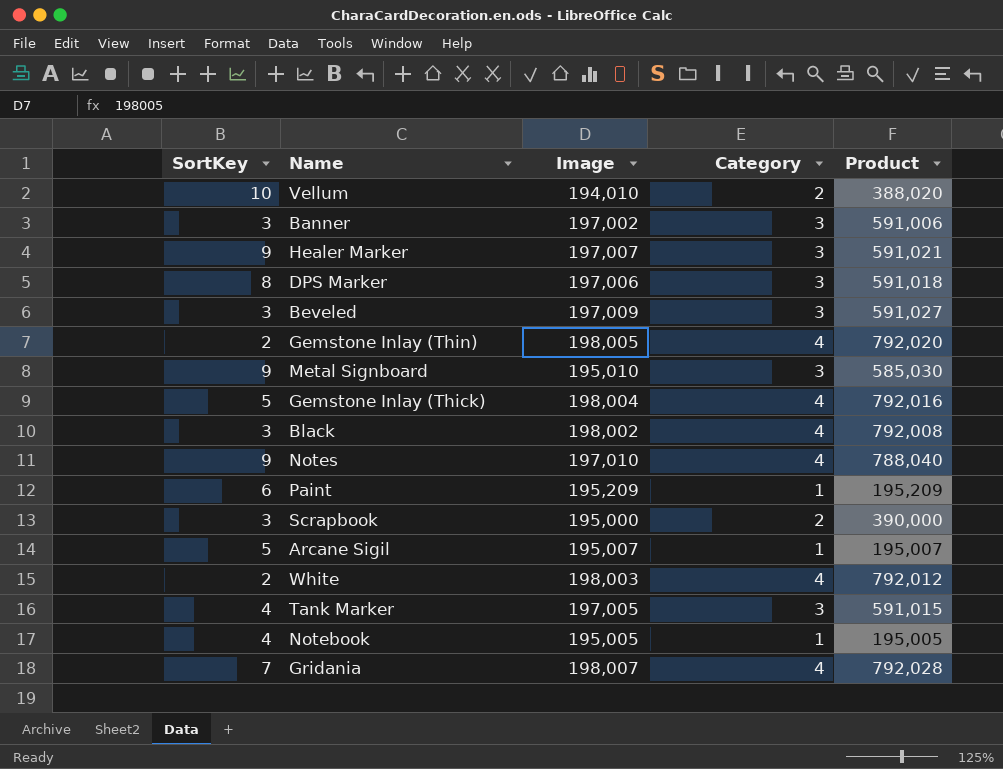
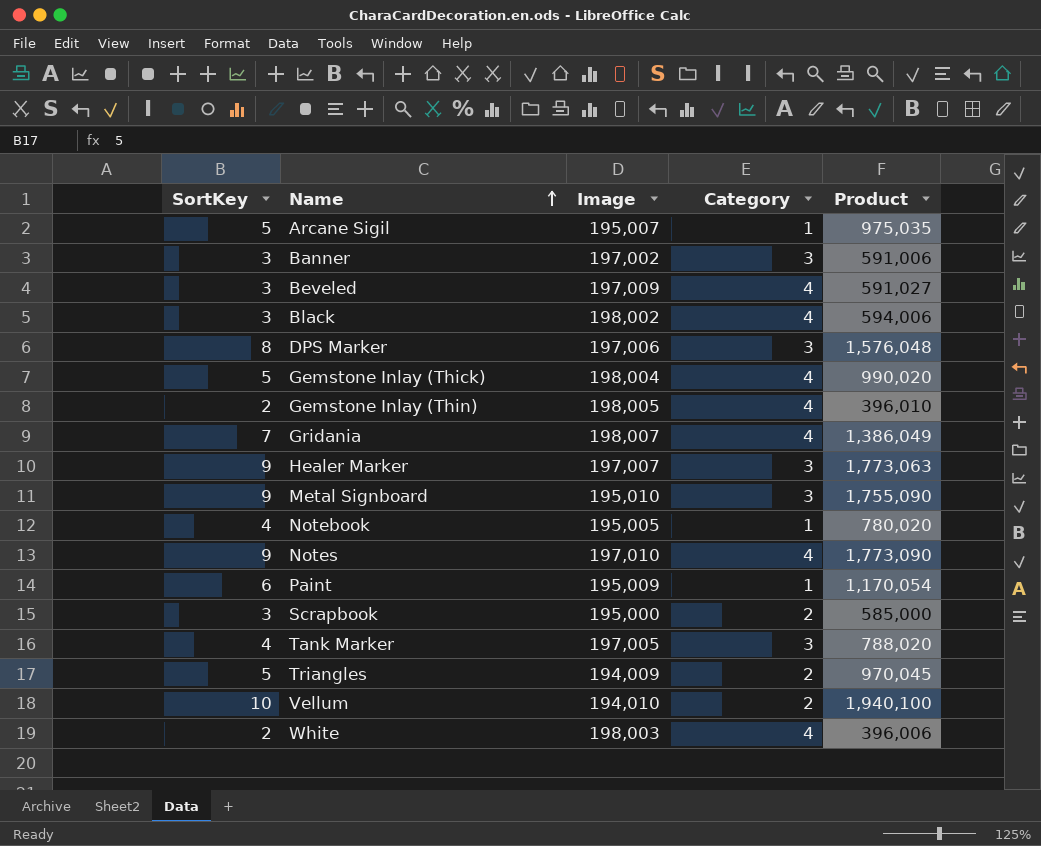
row order: none -> Name ascending
column Product | formula: [Image] * [Category] -> [SortKey] * [Image]
Beveled | Category: 3 -> 4
Paint | Image: 195,209 -> 195,009
row Triangles: none -> 5 | 194,009 | 2 | 970,045

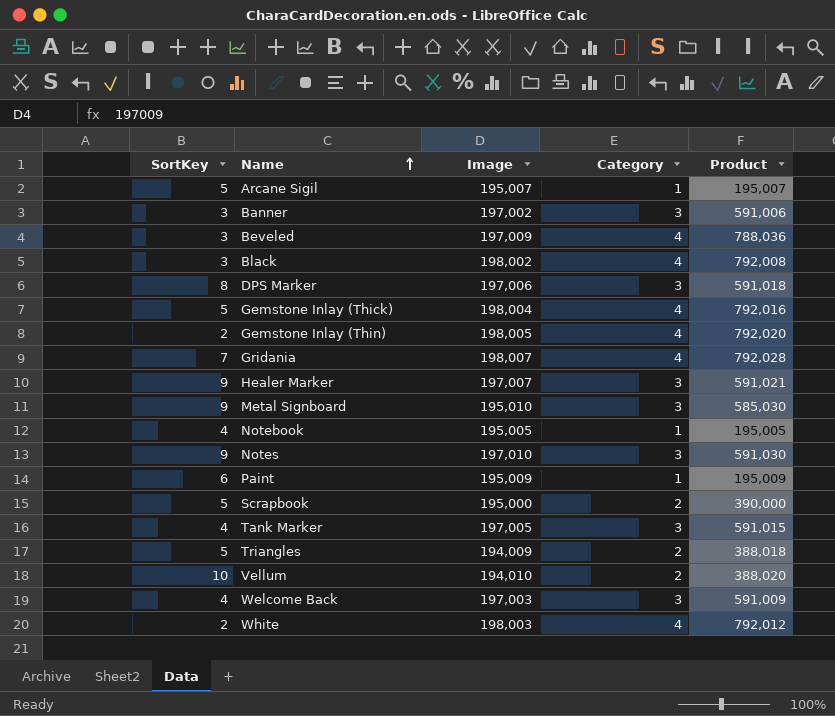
column Product | formula: [SortKey] * [Image] -> [Image] * [Category]
Notes | Category: 4 -> 3
Scrapbook | SortKey: 3 -> 5
row Welcome Back: none -> 4 | 197,003 | 3 | 591,009

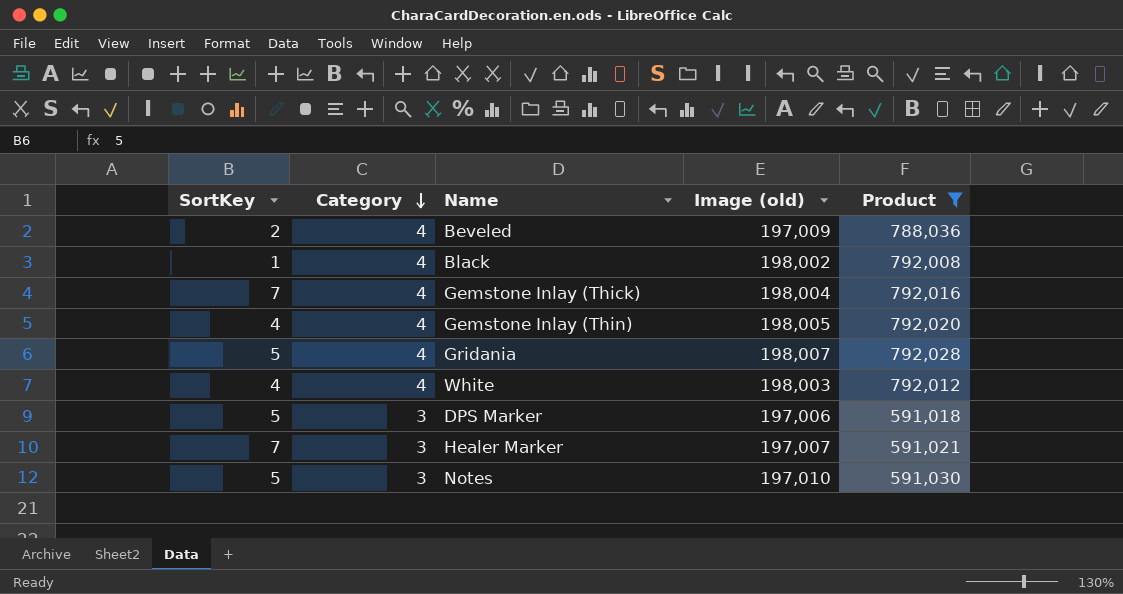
filter: none -> Product >= 591,018
row order: Name ascending -> Category descending
column Category | position: 4 -> 2
column name: Image -> Image (old)
Beveled | SortKey: 3 -> 2
Black | SortKey: 3 -> 1
Gemstone Inlay (Thick) | SortKey: 5 -> 7
Gemstone Inlay (Thin) | SortKey: 2 -> 4
Gridania | SortKey: 7 -> 5
White | SortKey: 2 -> 4
DPS Marker | SortKey: 8 -> 5
Healer Marker | SortKey: 9 -> 7
Notes | SortKey: 9 -> 5

